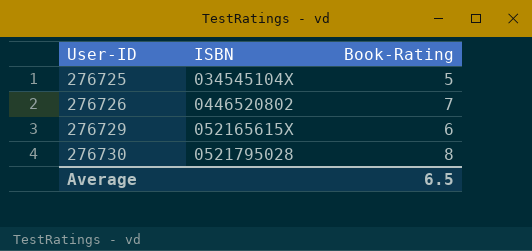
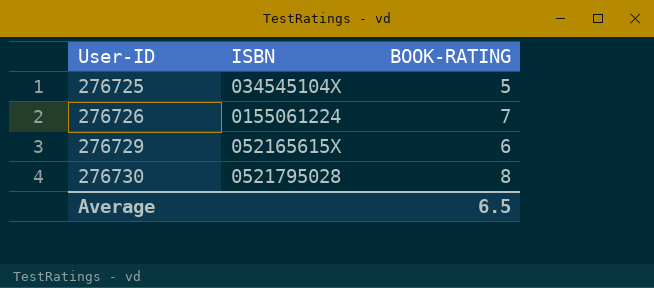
column name: Book-Rating -> BOOK-RATING
276726 | ISBN: 0446520802 -> 0155061224

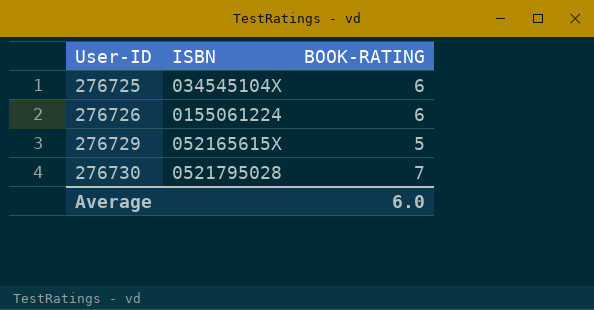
276725 | BOOK-RATING: 5 -> 6
276726 | BOOK-RATING: 7 -> 6
276729 | BOOK-RATING: 6 -> 5
276730 | BOOK-RATING: 8 -> 7
Average | BOOK-RATING: 6.5 -> 6.0

